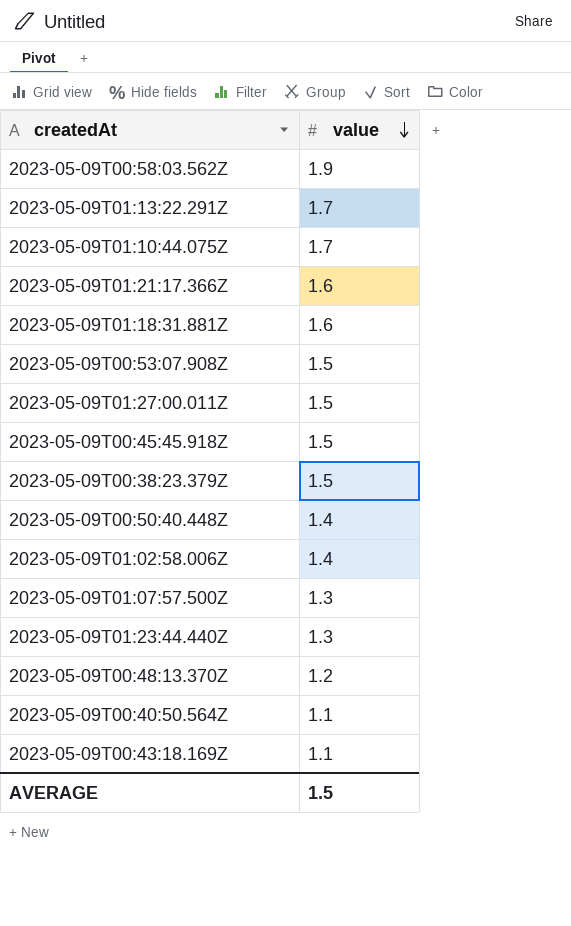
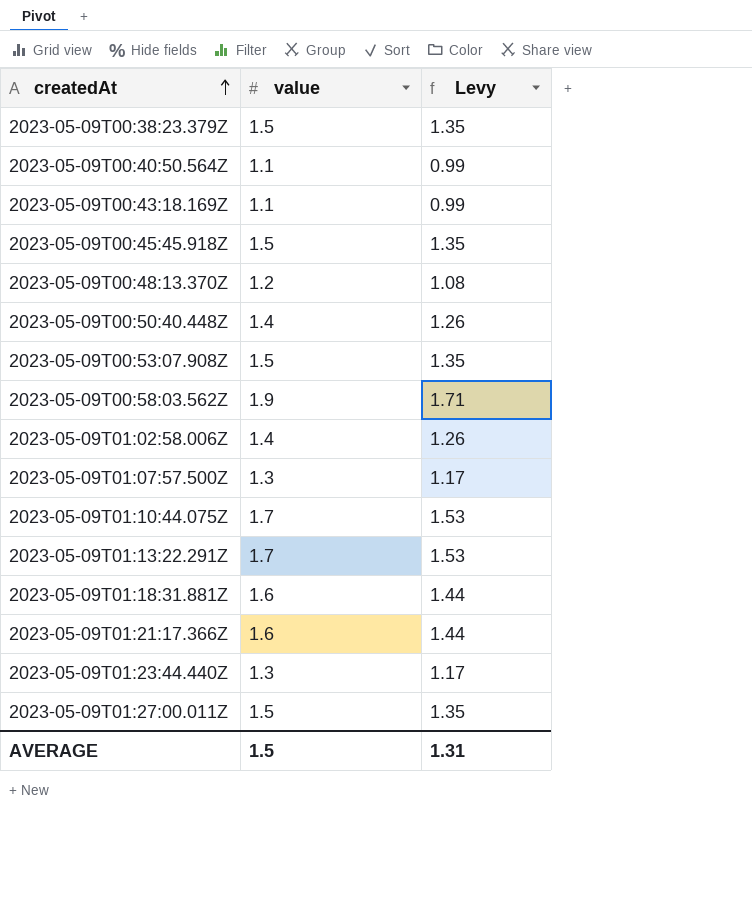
row order: value descending -> createdAt ascending
column Levy | formula: none -> [value] * 0.9

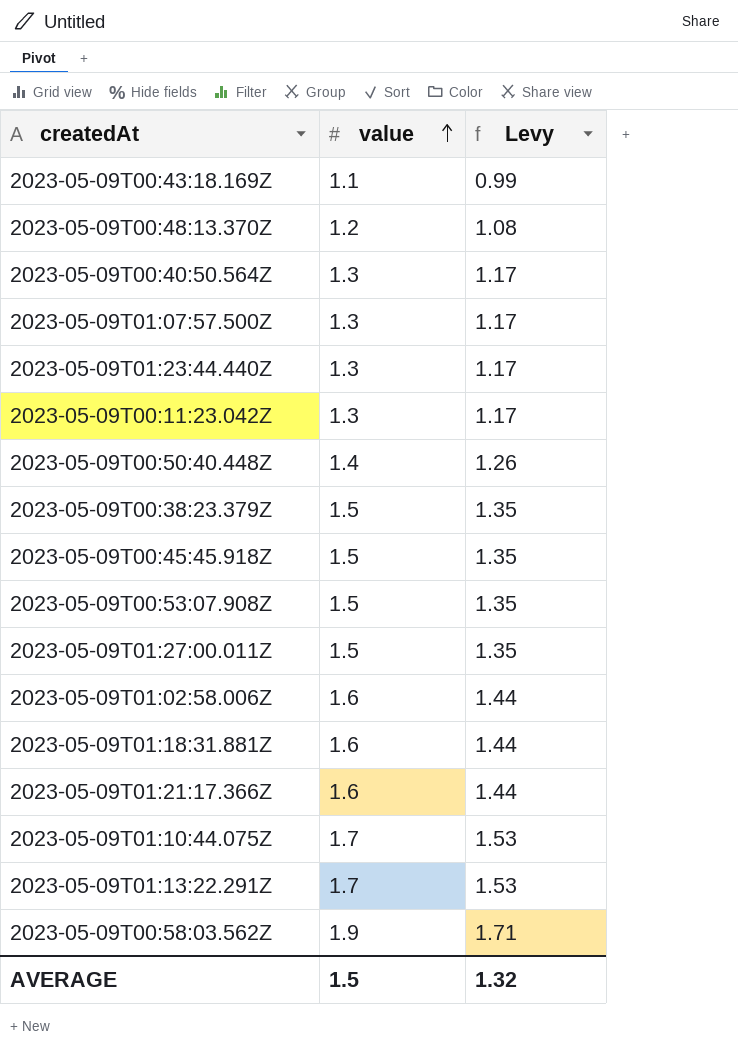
row order: createdAt ascending -> value ascending
2023-05-09T00:40:50.564Z | value: 1.1 -> 1.3
2023-05-09T00:40:50.564Z | Levy: 0.99 -> 1.17
row 2023-05-09T00:11:23.042Z: none -> 1.3 | 1.17
2023-05-09T01:02:58.006Z | value: 1.4 -> 1.6
2023-05-09T01:02:58.006Z | Levy: 1.26 -> 1.44
AVERAGE | Levy: 1.31 -> 1.32

